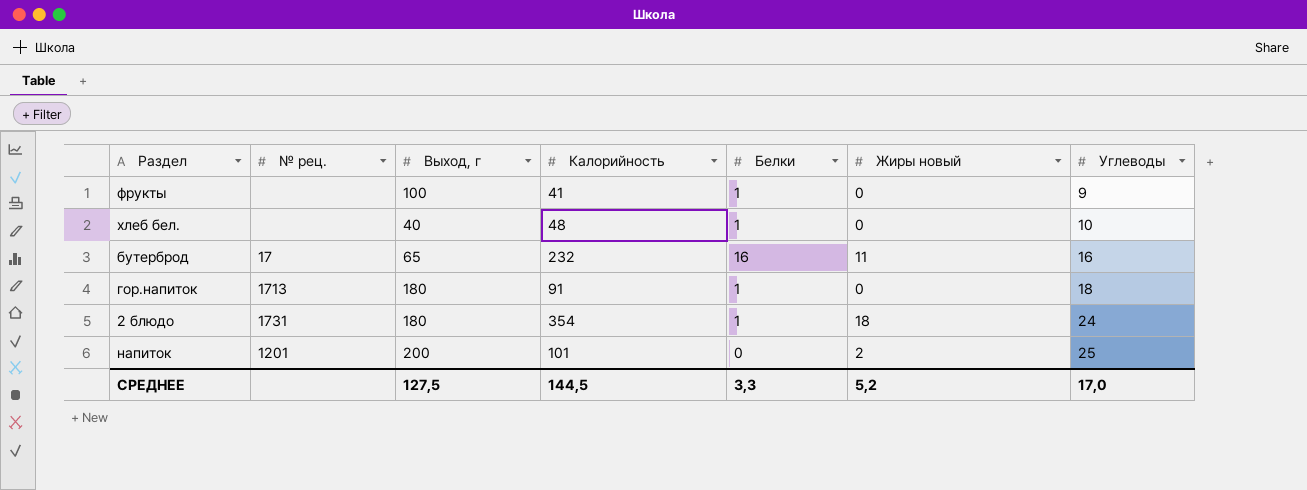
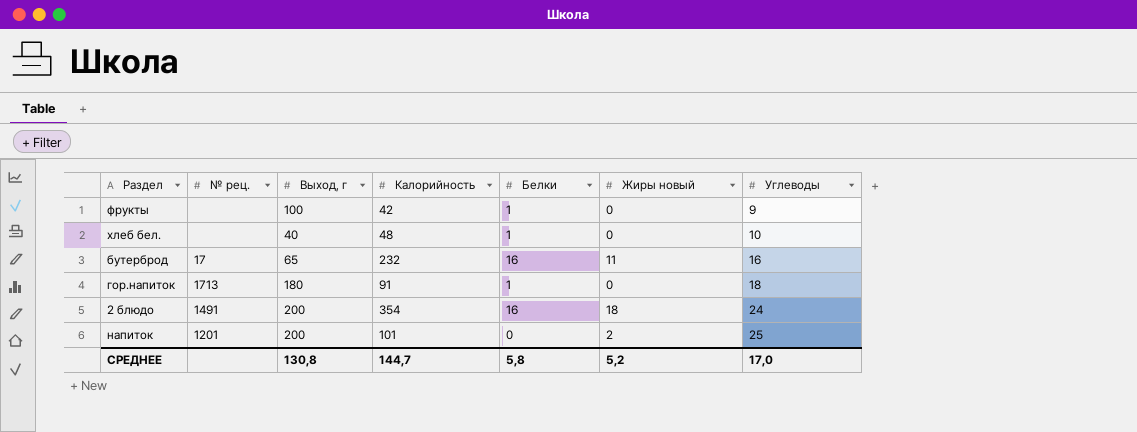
фрукты | Калорийность: 41 -> 42
2 блюдо | № рец.: 1731 -> 1491
2 блюдо | Выход, г: 180 -> 200
2 блюдо | Белки: 1 -> 16
СРЕДНЕЕ | Выход, г: 127,5 -> 130,8
СРЕДНЕЕ | Калорийность: 144,5 -> 144,7
СРЕДНЕЕ | Белки: 3,3 -> 5,8

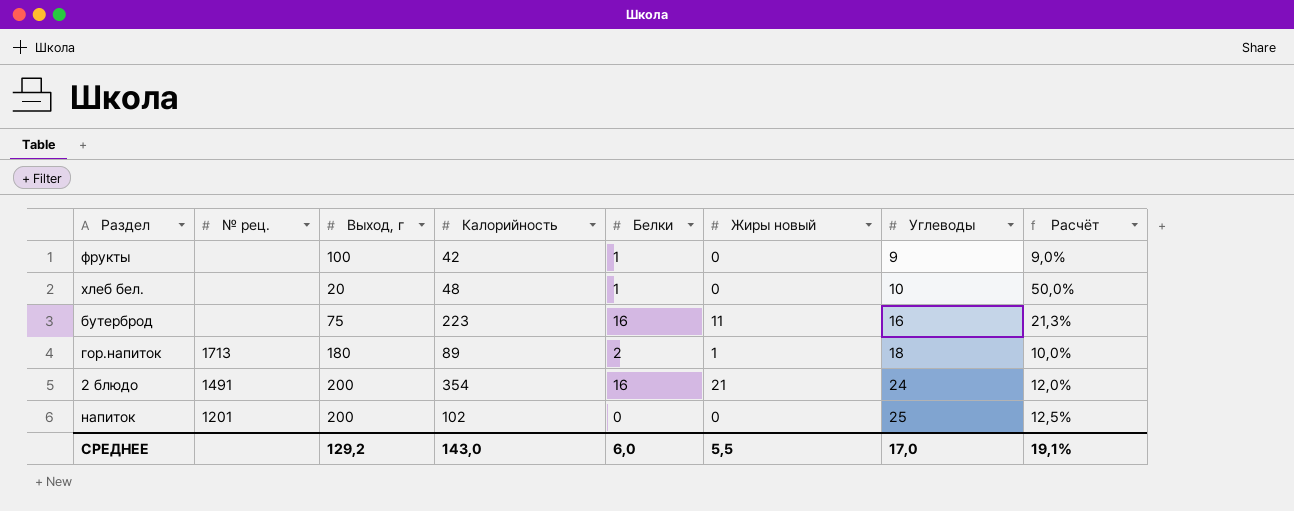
column Расчёт | formula: none -> [Углеводы] / [Выход, г]
хлеб бел. | Выход, г: 40 -> 20
бутерброд | № рец.: 17 -> none
бутерброд | Выход, г: 65 -> 75
бутерброд | Калорийность: 232 -> 223
гор.напиток | Калорийность: 91 -> 89
гор.напиток | Белки: 1 -> 2
гор.напиток | Жиры новый: 0 -> 1
2 блюдо | Жиры новый: 18 -> 21
напиток | Калорийность: 101 -> 102
напиток | Жиры новый: 2 -> 0
СРЕДНЕЕ | Выход, г: 130,8 -> 129,2
СРЕДНЕЕ | Калорийность: 144,7 -> 143,0
СРЕДНЕЕ | Белки: 5,8 -> 6,0
СРЕДНЕЕ | Жиры новый: 5,2 -> 5,5

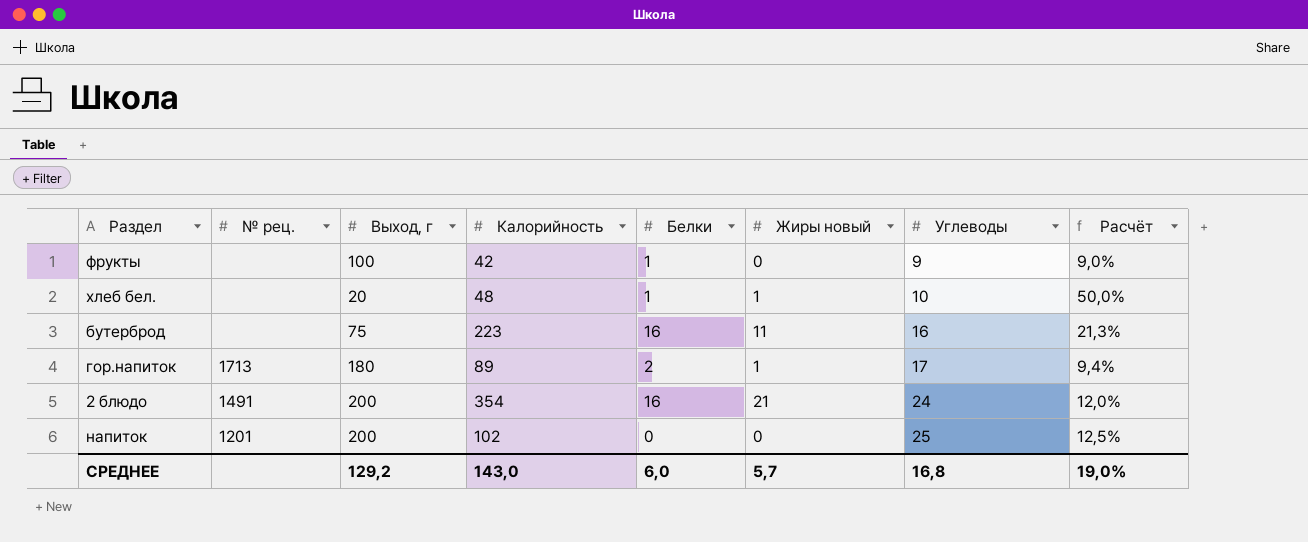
хлеб бел. | Жиры новый: 0 -> 1
гор.напиток | Углеводы: 18 -> 17
гор.напиток | Расчёт: 10,0% -> 9,4%
СРЕДНЕЕ | Жиры новый: 5,5 -> 5,7
СРЕДНЕЕ | Углеводы: 17,0 -> 16,8
СРЕДНЕЕ | Расчёт: 19,1% -> 19,0%

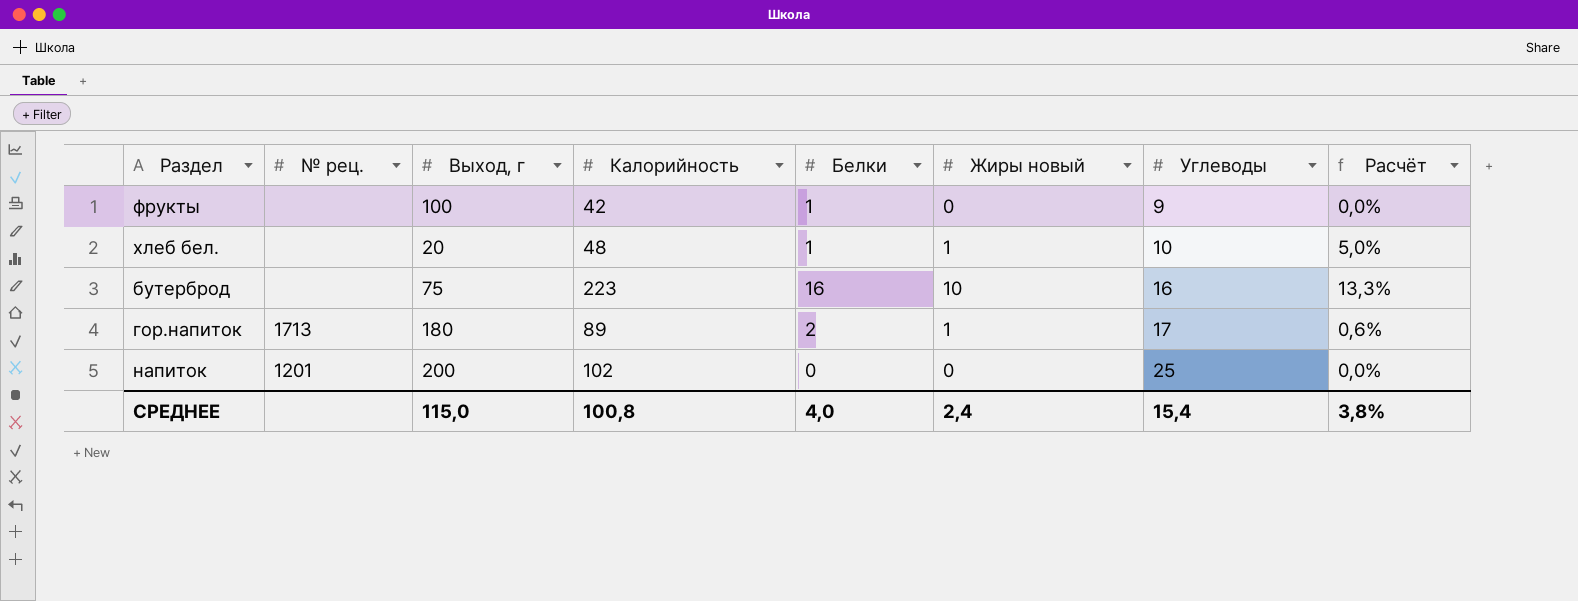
column Расчёт | formula: [Углеводы] / [Выход, г] -> [Жиры новый] / [Выход, г]
row 2 блюдо: 1491 | 200 | 354 | 16 | 21 | 24 | 12,0% -> none
бутерброд | Жиры новый: 11 -> 10
СРЕДНЕЕ | Выход, г: 129,2 -> 115,0
СРЕДНЕЕ | Калорийность: 143,0 -> 100,8
СРЕДНЕЕ | Белки: 6,0 -> 4,0
СРЕДНЕЕ | Жиры новый: 5,7 -> 2,4
СРЕДНЕЕ | Углеводы: 16,8 -> 15,4
СРЕДНЕЕ | Расчёт: 19,0% -> 3,8%

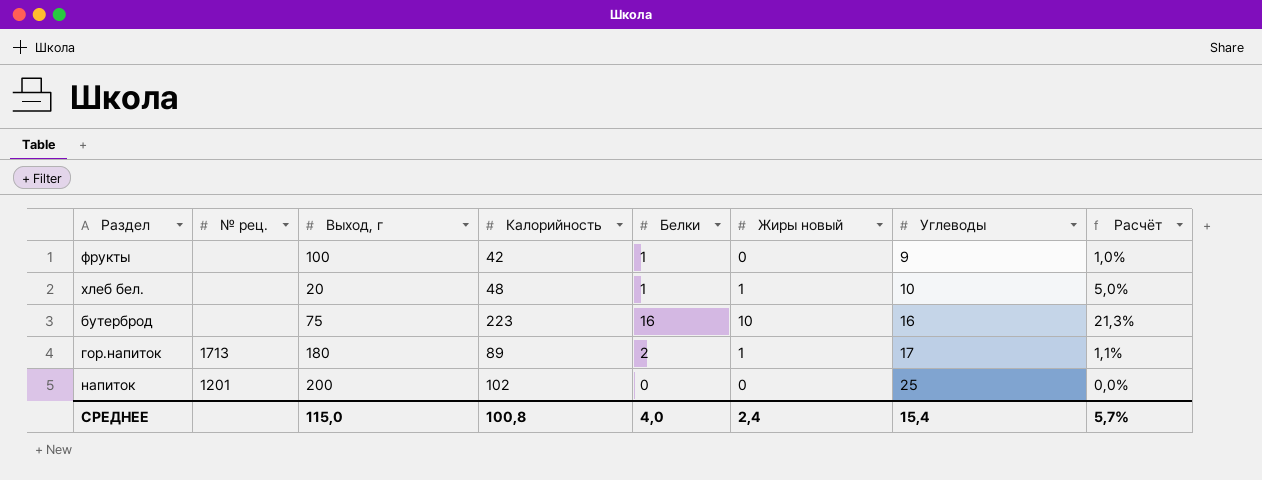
column Расчёт | formula: [Жиры новый] / [Выход, г] -> [Белки] / [Выход, г]
СРЕДНЕЕ | Расчёт: 3,8% -> 5,7%

